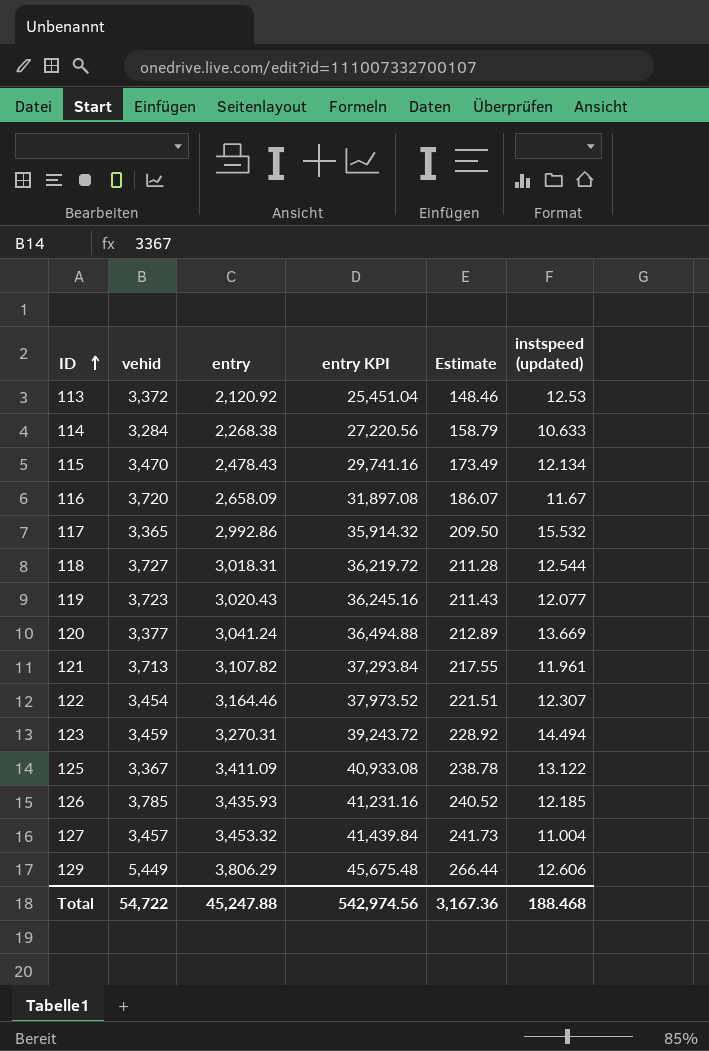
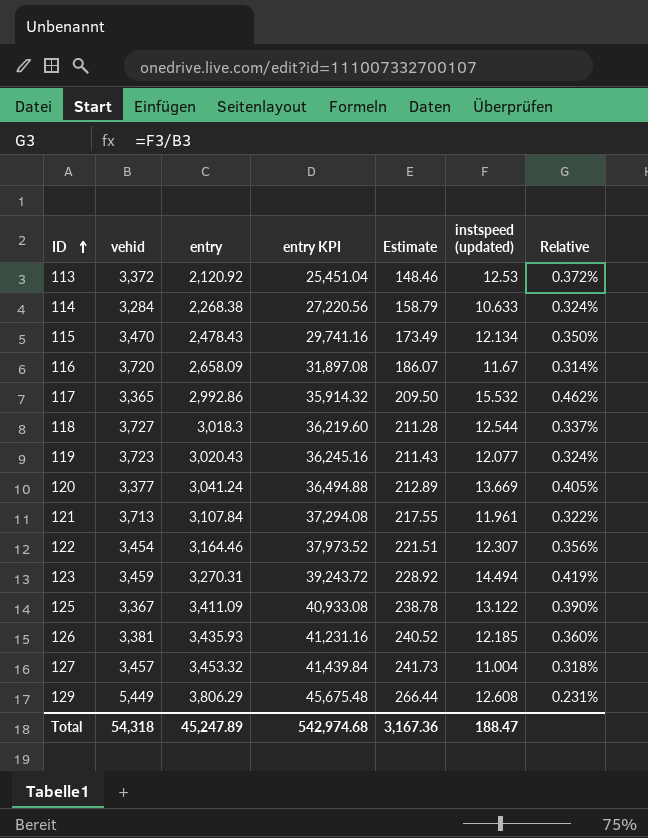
column Relative | formula: none -> [instspeed (updated)] / [vehid]
118 | entry: 3,018.31 -> 3,018.3
118 | entry KPI: 36,219.72 -> 36,219.60
121 | entry: 3,107.82 -> 3,107.84
121 | entry KPI: 37,293.84 -> 37,294.08
126 | vehid: 3,785 -> 3,381
129 | instspeed (updated): 12.606 -> 12.608
Total | vehid: 54,722 -> 54,318
Total | entry: 45,247.88 -> 45,247.89
Total | entry KPI: 542,974.56 -> 542,974.68
Total | instspeed (updated): 188.468 -> 188.47

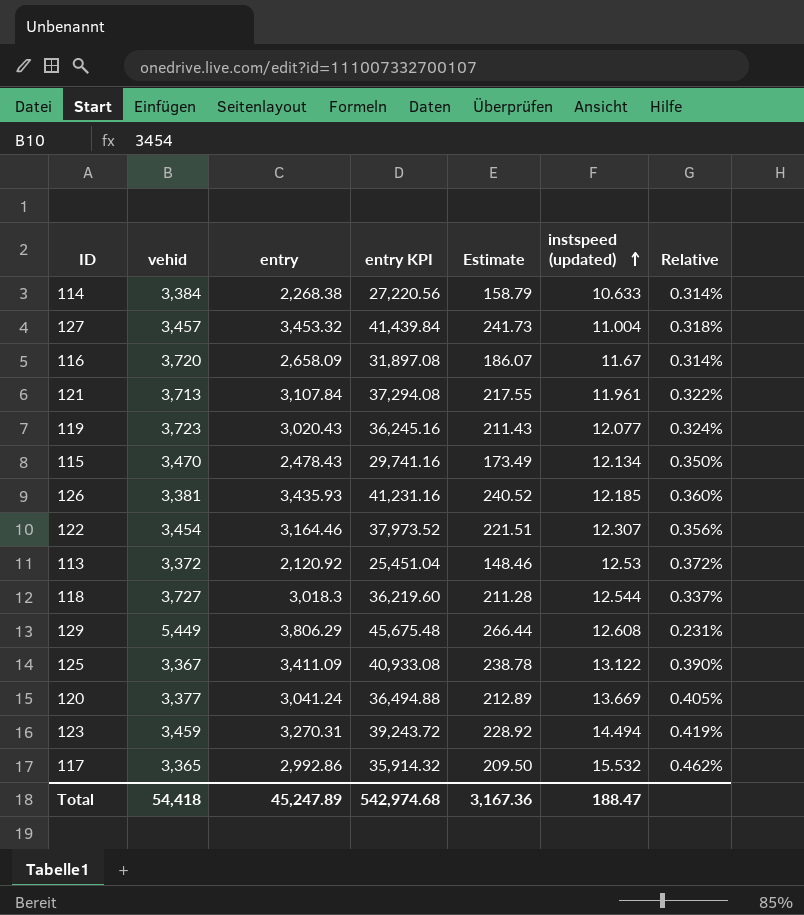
row order: ID ascending -> instspeed (updated) ascending
114 | vehid: 3,284 -> 3,384
114 | Relative: 0.324% -> 0.314%
Total | vehid: 54,318 -> 54,418

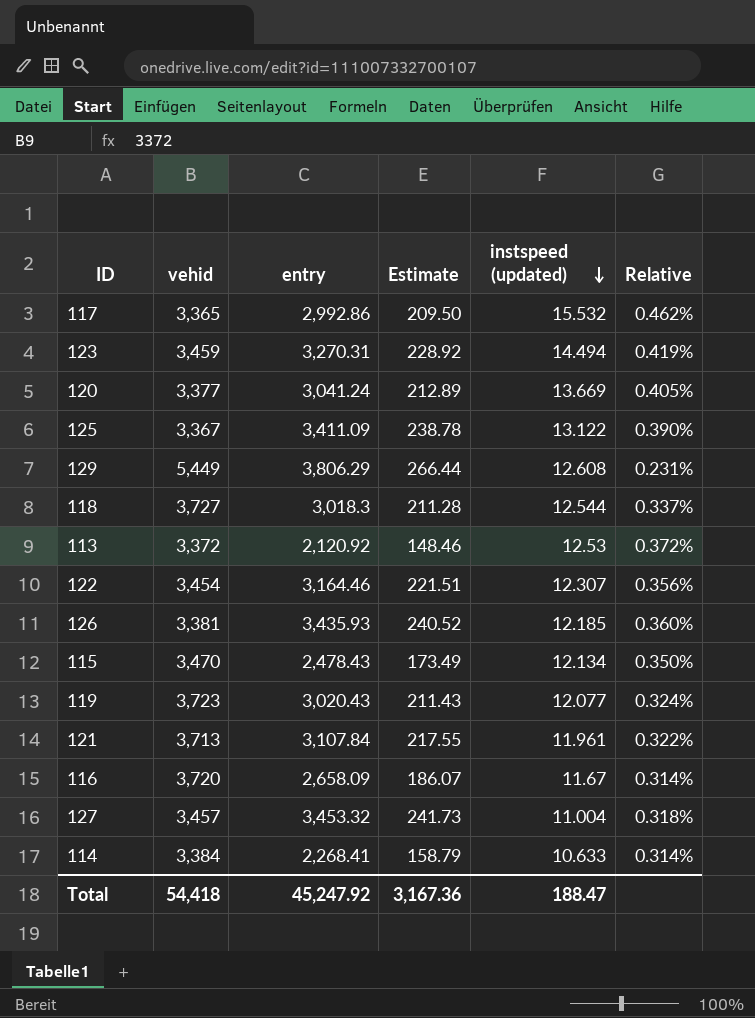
row order: instspeed (updated) ascending -> instspeed (updated) descending
column entry KPI | formula: [entry] * 12 -> none
114 | entry: 2,268.38 -> 2,268.41
Total | entry: 45,247.89 -> 45,247.92

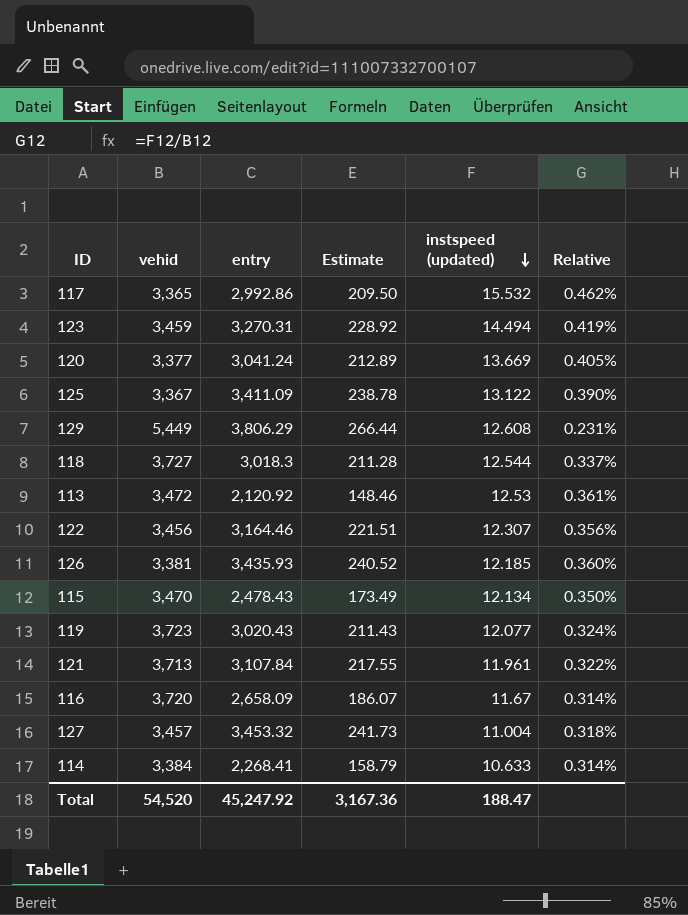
113 | vehid: 3,372 -> 3,472
113 | Relative: 0.372% -> 0.361%
122 | vehid: 3,454 -> 3,456
Total | vehid: 54,418 -> 54,520

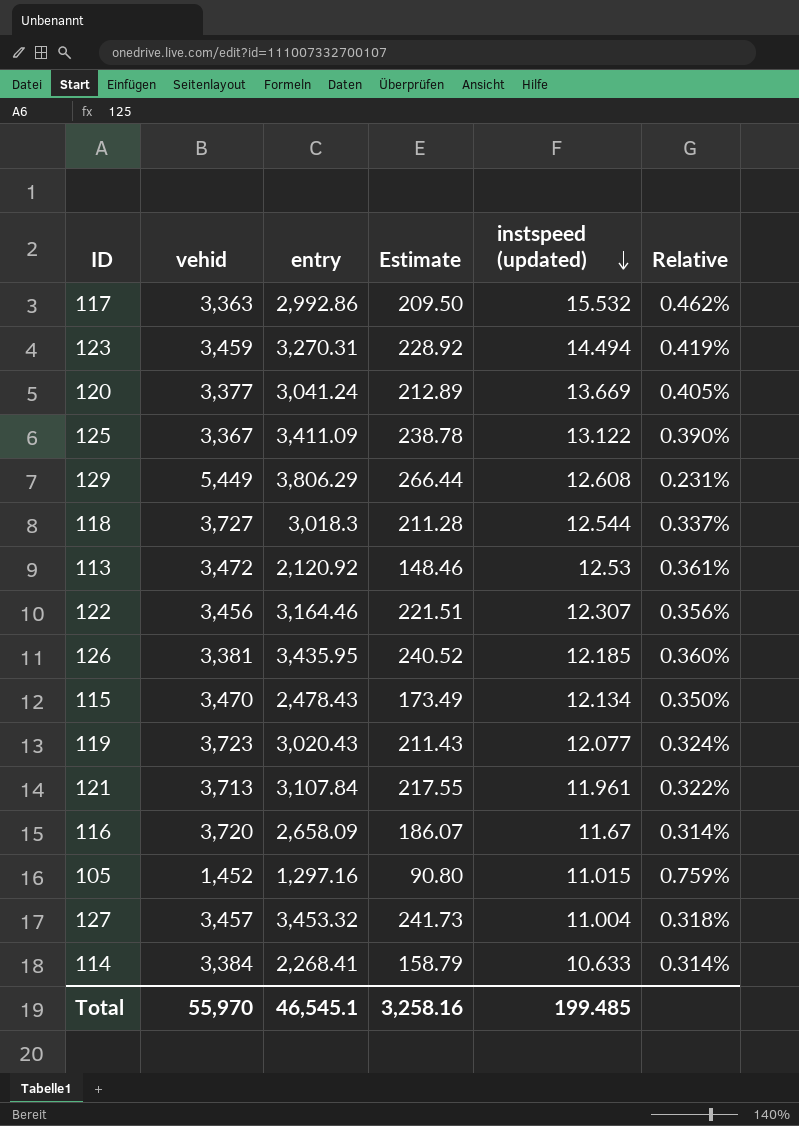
117 | vehid: 3,365 -> 3,363
126 | entry: 3,435.93 -> 3,435.95
row 105: none -> 1,452 | 1,297.16 | 90.80 | 11.015 | 0.759%
Total | vehid: 54,520 -> 55,970
Total | entry: 45,247.92 -> 46,545.1
Total | Estimate: 3,167.36 -> 3,258.16
Total | instspeed (updated): 188.47 -> 199.485

